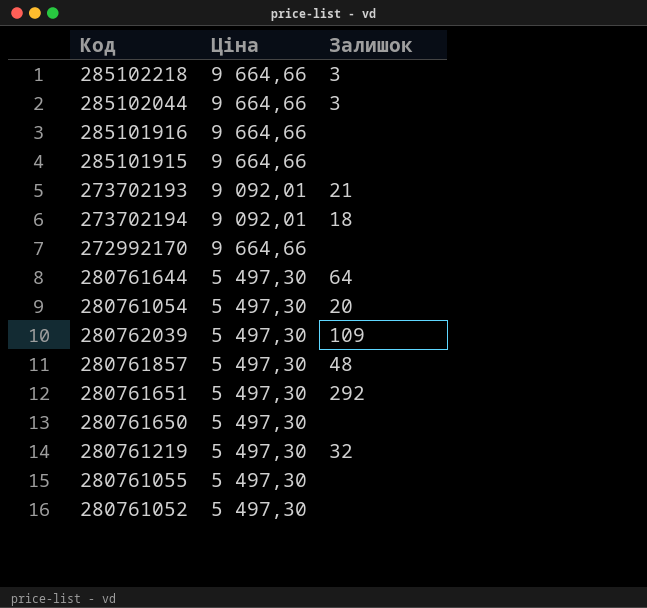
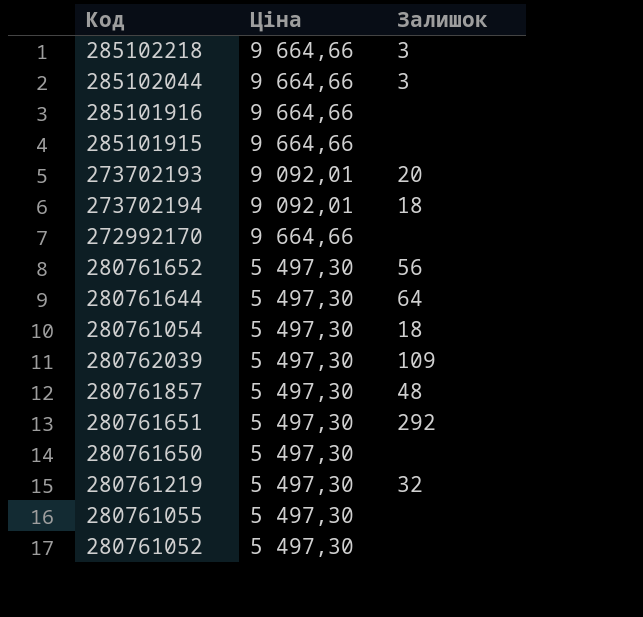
273702193 | Залишок: 21 -> 20
row 280761652: none -> 5 497,30 | 56
280761054 | Залишок: 20 -> 18

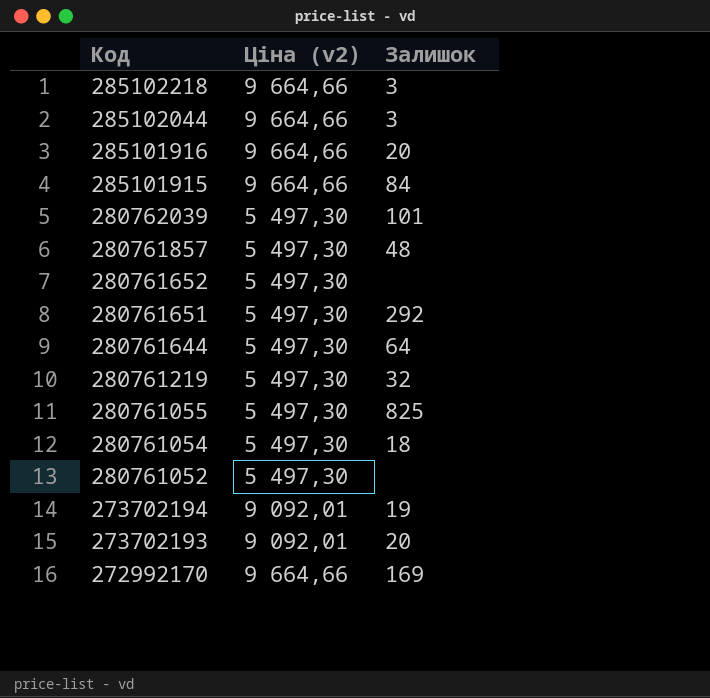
row order: none -> Код descending
column name: Ціна -> Ціна (v2)
row 280761650: 5 497,30 | none -> none
285101916 | Залишок: none -> 20
285101915 | Залишок: none -> 84
280762039 | Залишок: 109 -> 101
280761652 | Залишок: 56 -> none
280761055 | Залишок: none -> 825
273702194 | Залишок: 18 -> 19
272992170 | Залишок: none -> 169

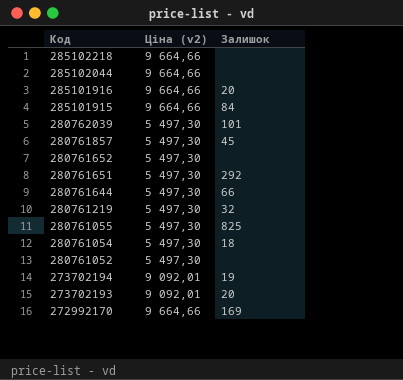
285102218 | Залишок: 3 -> none
285102044 | Залишок: 3 -> none
280761857 | Залишок: 48 -> 45
280761644 | Залишок: 64 -> 66

